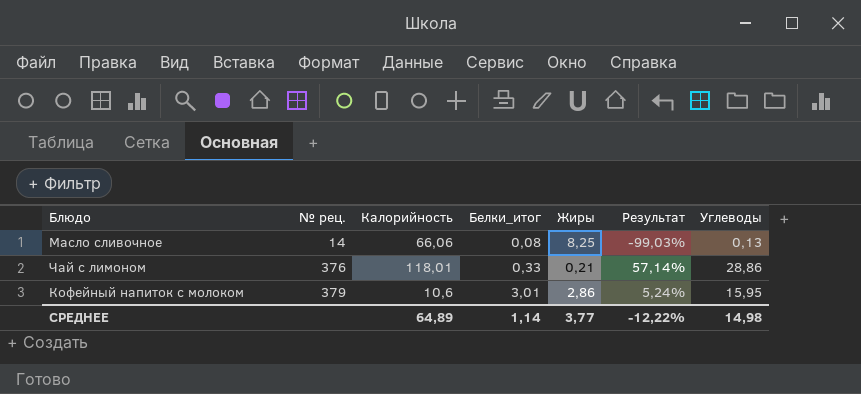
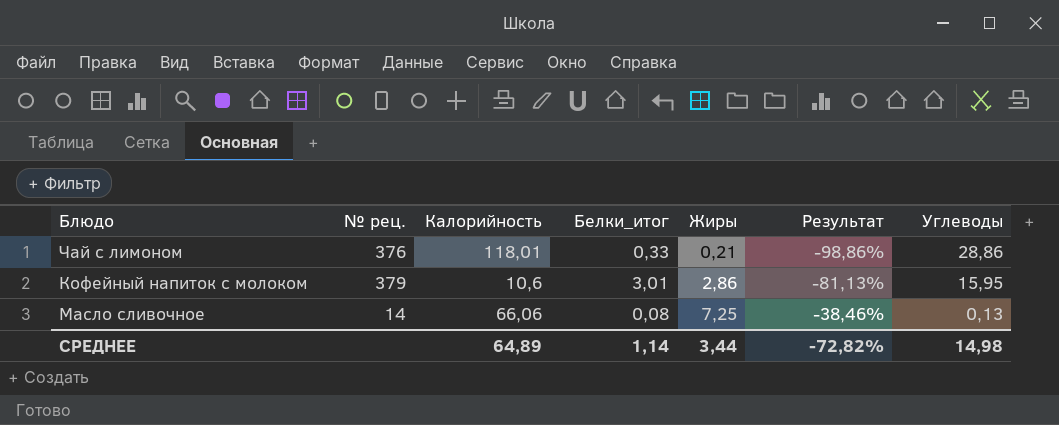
row order: № рец. ascending -> Жиры ascending
column Результат | formula: ([Белки_итог] - [Жиры]) / [Жиры] -> ([Белки_итог] - [Углеводы]) / [Углеводы]
Масло сливочное | Жиры: 8,25 -> 7,25
СРЕДНЕЕ | Жиры: 3,77 -> 3,44
СРЕДНЕЕ | Результат: -12,22% -> -72,82%

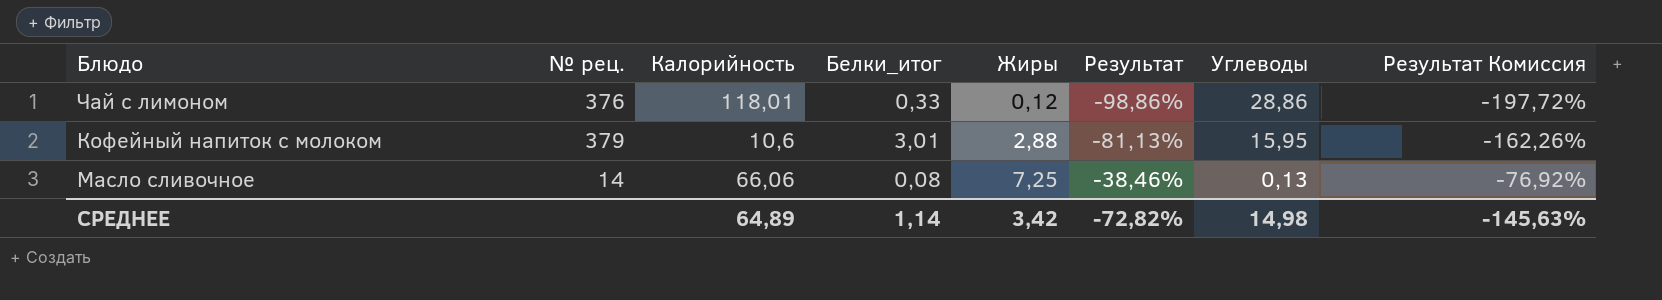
column Результат Комиссия | formula: none -> [Результат] * 2
Чай с лимоном | Жиры: 0,21 -> 0,12
Кофейный напиток с молоком | Жиры: 2,86 -> 2,88
СРЕДНЕЕ | Жиры: 3,44 -> 3,42

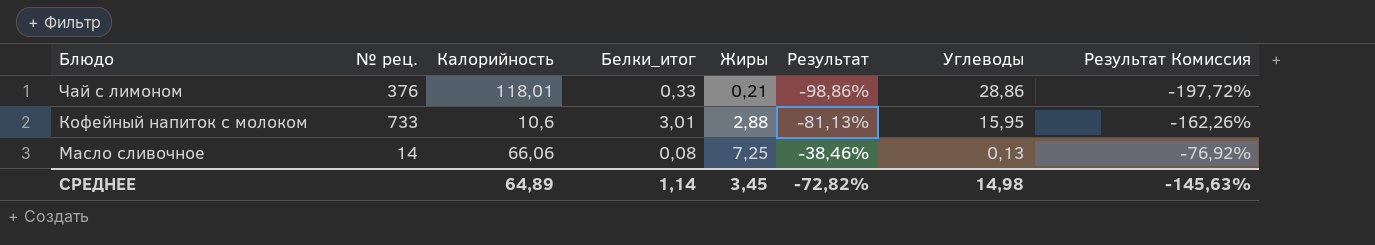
Чай с лимоном | Жиры: 0,12 -> 0,21
Кофейный напиток с молоком | № рец.: 379 -> 733
СРЕДНЕЕ | Жиры: 3,42 -> 3,45

